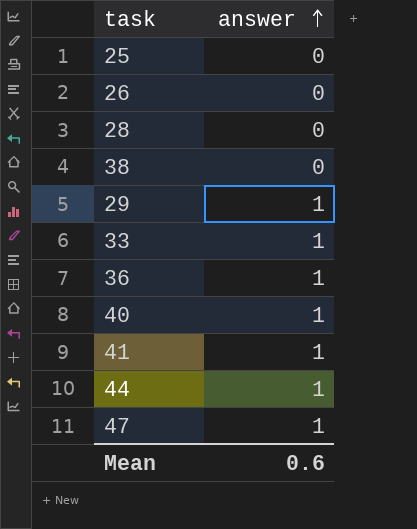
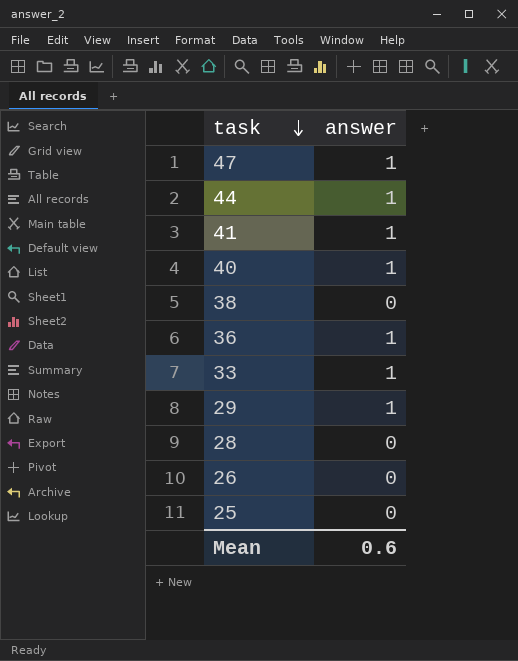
row order: answer ascending -> task descending

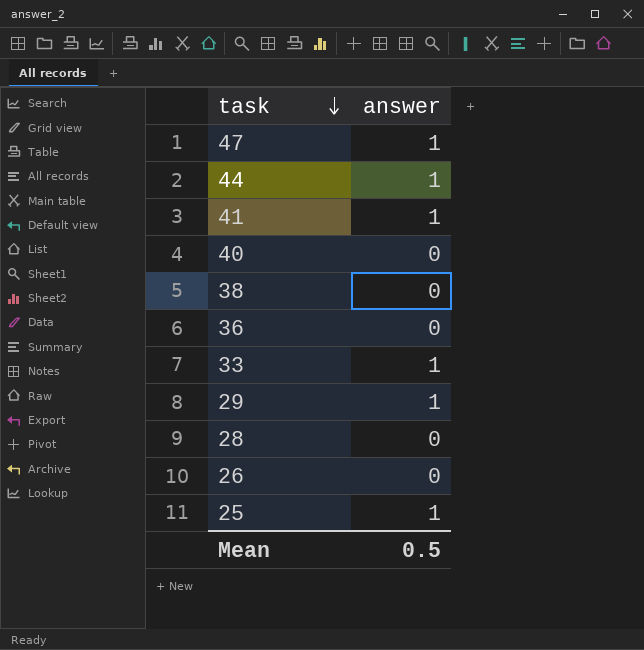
40 | answer: 1 -> 0
36 | answer: 1 -> 0
25 | answer: 0 -> 1
Mean | answer: 0.6 -> 0.5

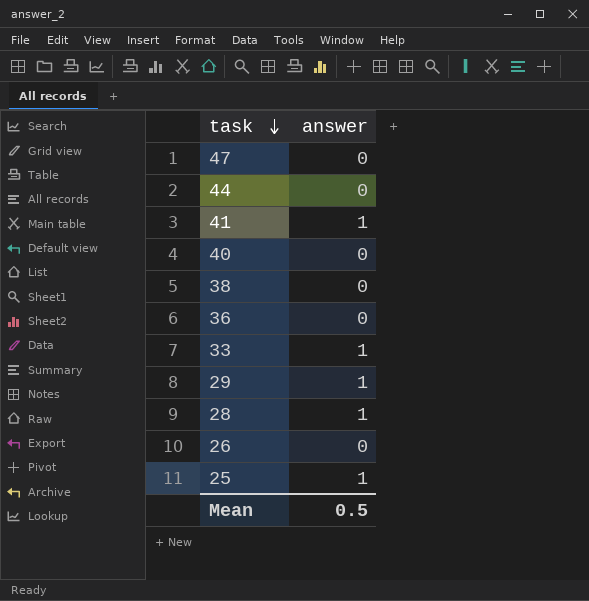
47 | answer: 1 -> 0
44 | answer: 1 -> 0
28 | answer: 0 -> 1

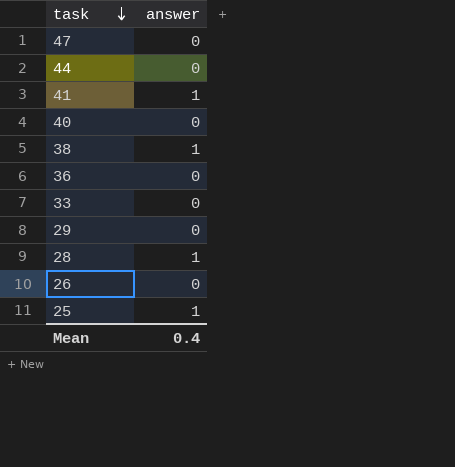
38 | answer: 0 -> 1
33 | answer: 1 -> 0
29 | answer: 1 -> 0
Mean | answer: 0.5 -> 0.4

